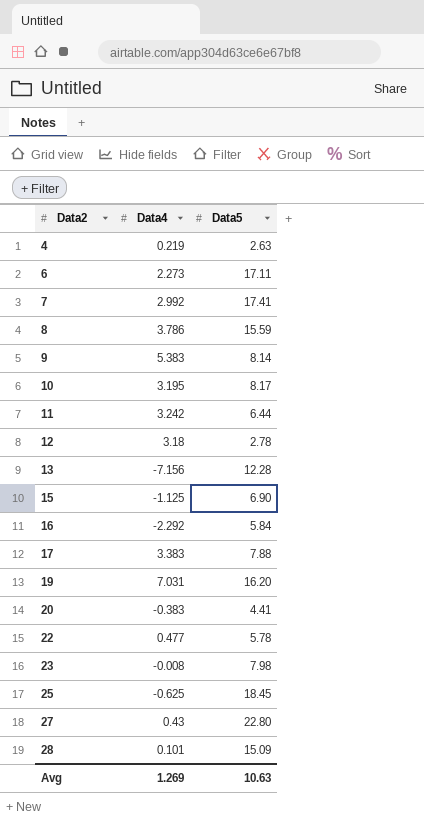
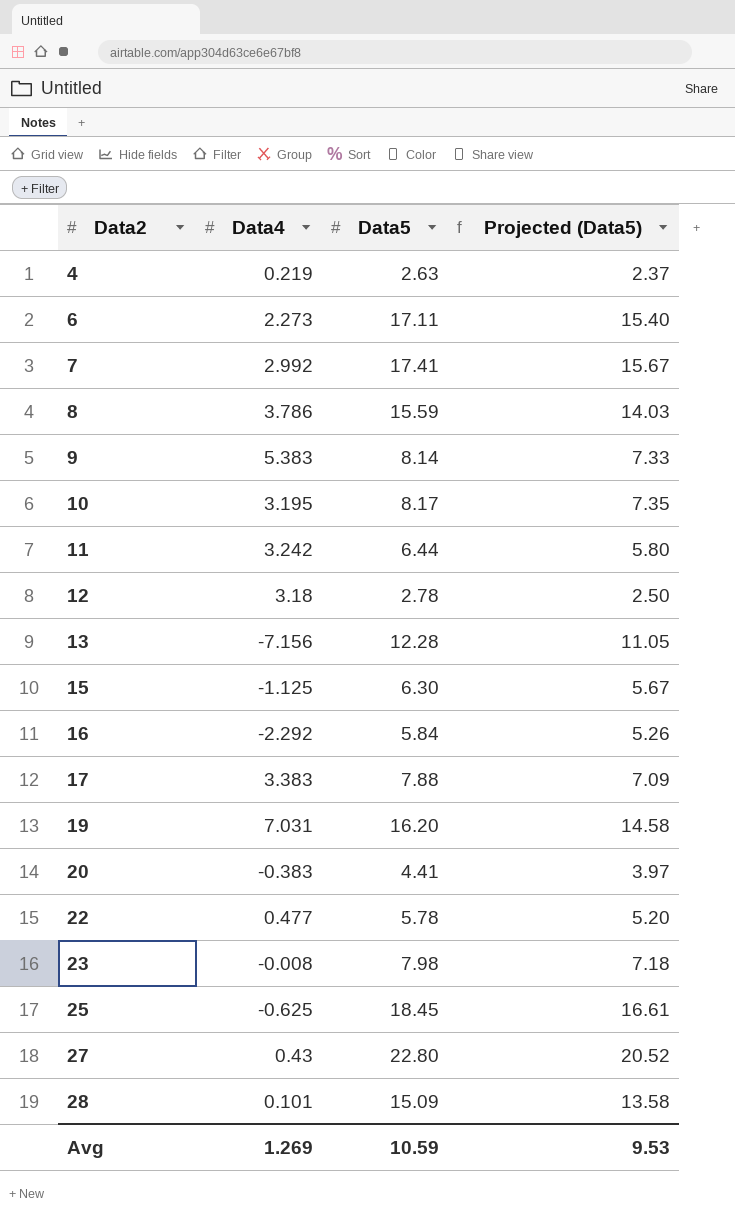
column Projected (Data5) | formula: none -> [Data5] * 0.9
15 | Data5: 6.90 -> 6.30
Avg | Data5: 10.63 -> 10.59

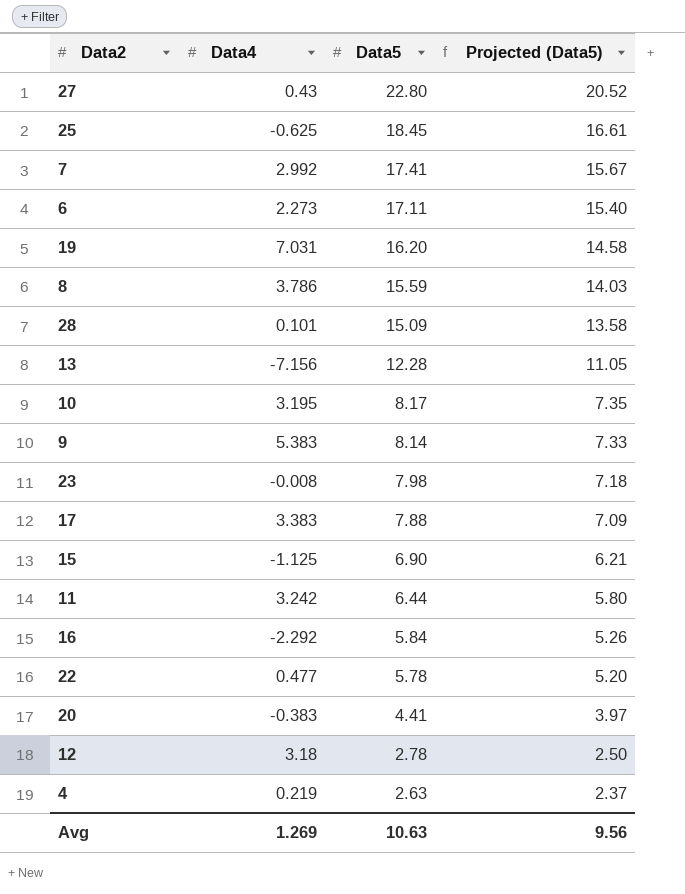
row order: Data2 ascending -> Data5 descending
15 | Data5: 6.30 -> 6.90
15 | Projected (Data5): 5.67 -> 6.21
Avg | Data5: 10.59 -> 10.63
Avg | Projected (Data5): 9.53 -> 9.56

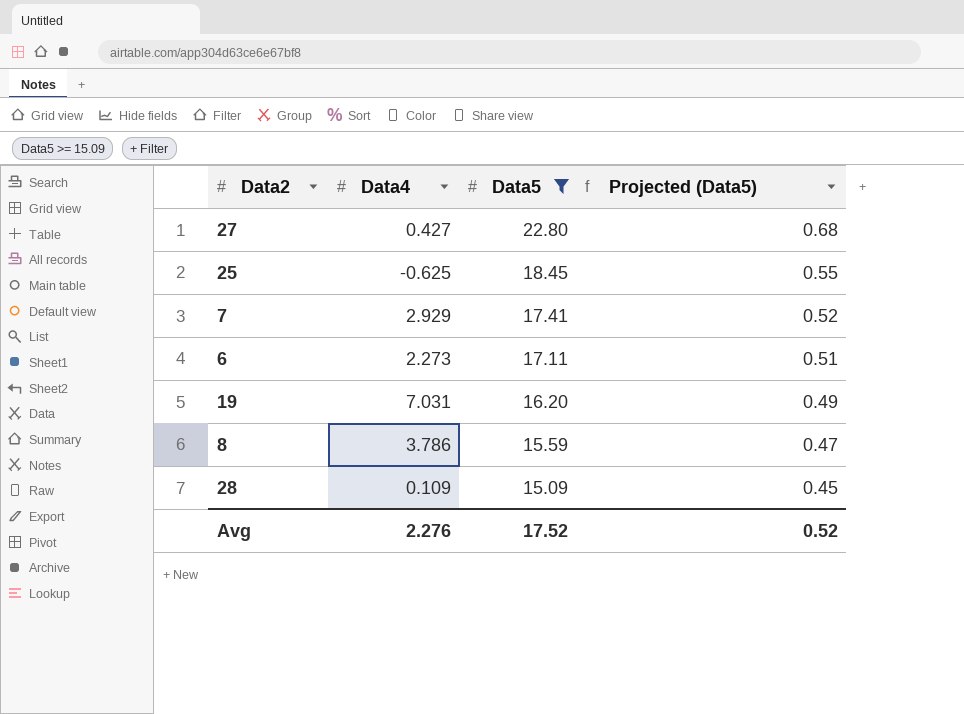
filter: none -> Data5 >= 15.09
column Projected (Data5) | formula: [Data5] * 0.9 -> [Data5] * 0.03
27 | Data4: 0.43 -> 0.427
7 | Data4: 2.992 -> 2.929
28 | Data4: 0.101 -> 0.109
Avg | Data4: 1.269 -> 2.276
Avg | Data5: 10.63 -> 17.52
Avg | Projected (Data5): 9.56 -> 0.52

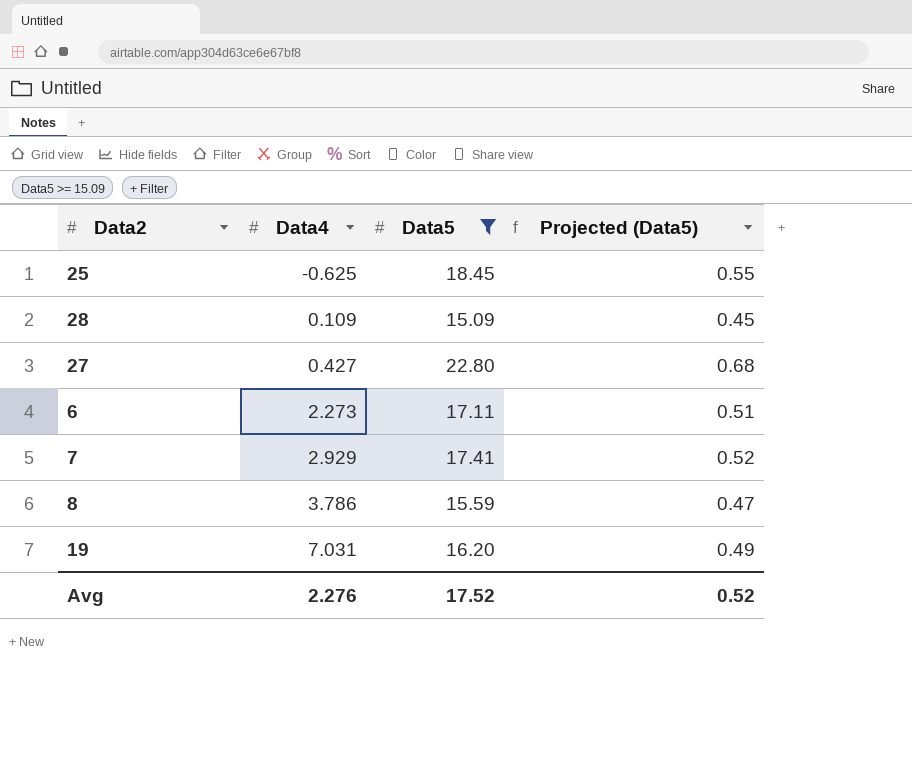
row order: Data5 descending -> Data4 ascending

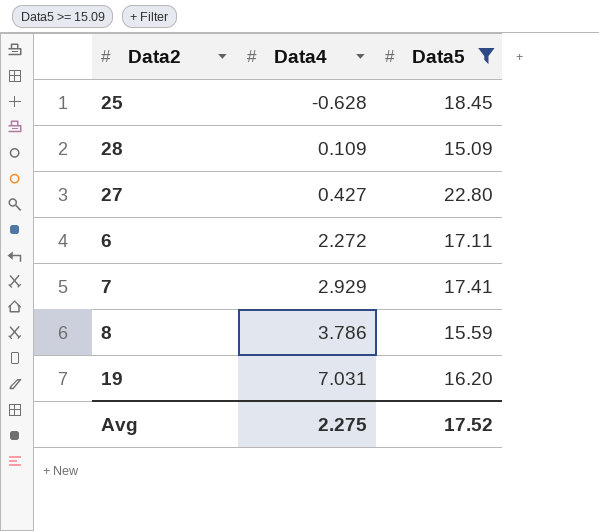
column Projected (Data5) | formula: [Data5] * 0.03 -> none
25 | Data4: -0.625 -> -0.628
6 | Data4: 2.273 -> 2.272
Avg | Data4: 2.276 -> 2.275

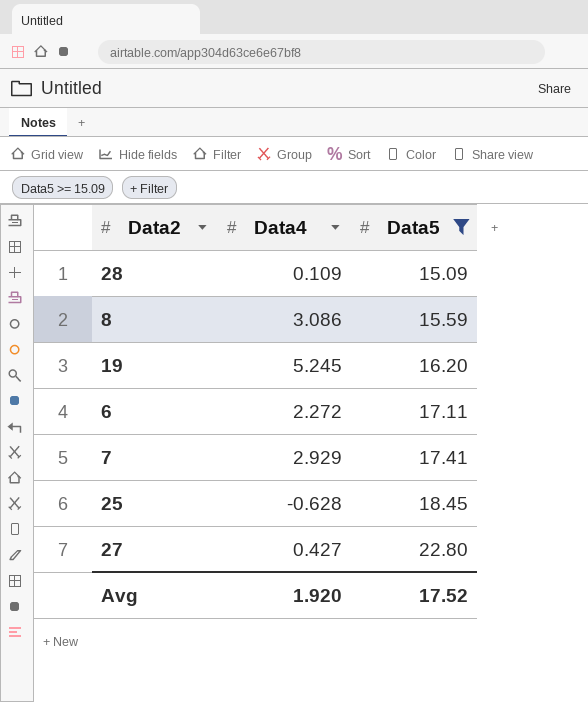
row order: Data4 ascending -> Data5 ascending
8 | Data4: 3.786 -> 3.086
19 | Data4: 7.031 -> 5.245
Avg | Data4: 2.275 -> 1.920

